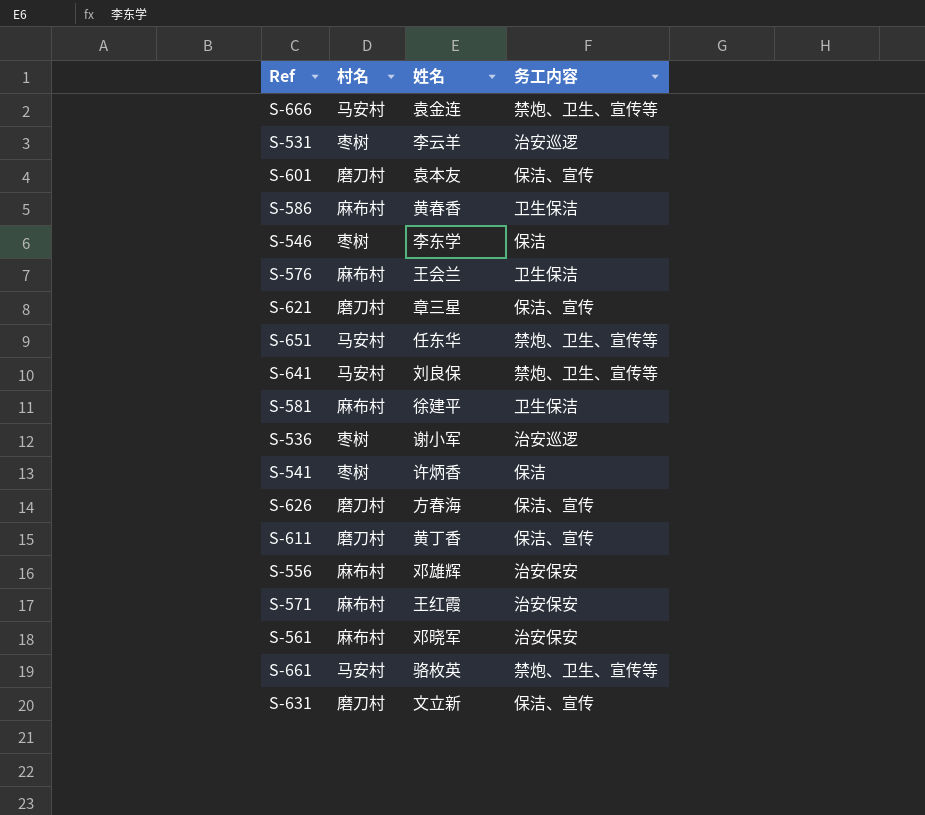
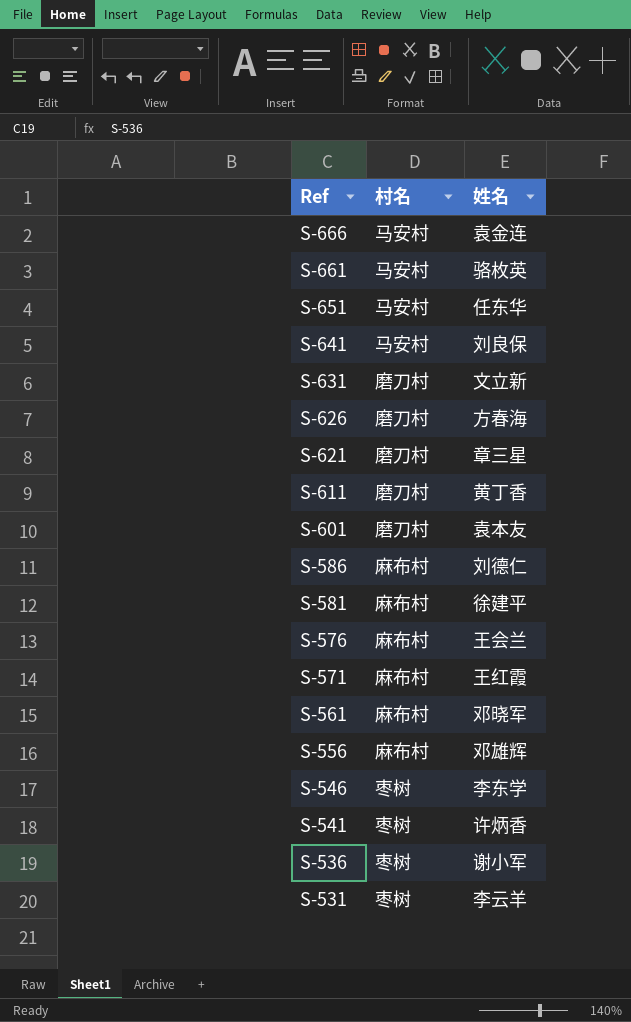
row order: none -> Ref descending
column 务工内容 | position: 4 -> none
S-586 | 姓名: 黄春香 -> 刘德仁

